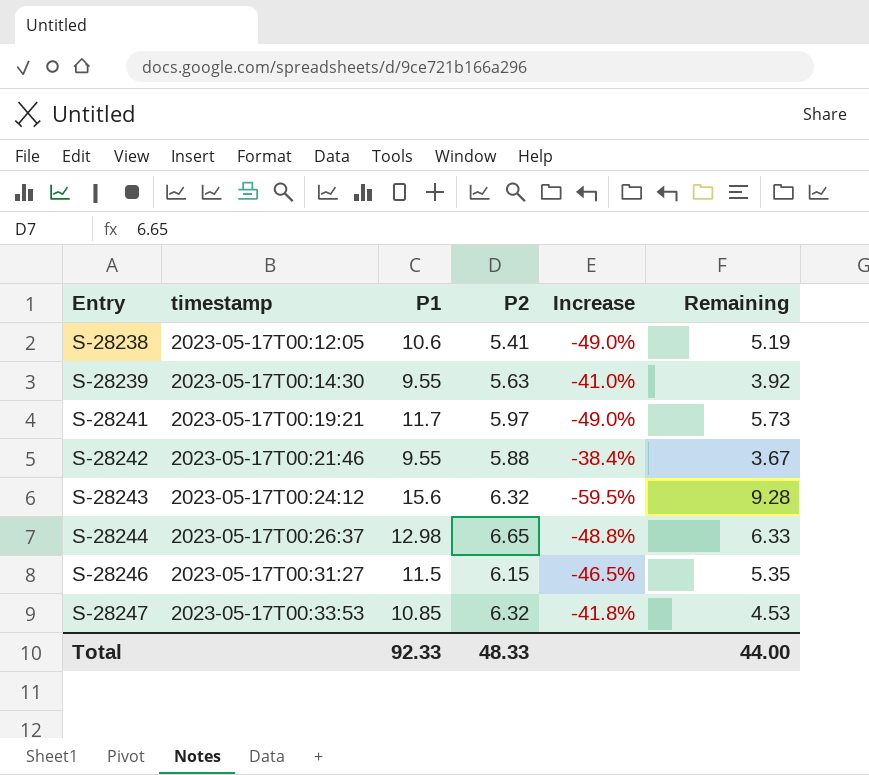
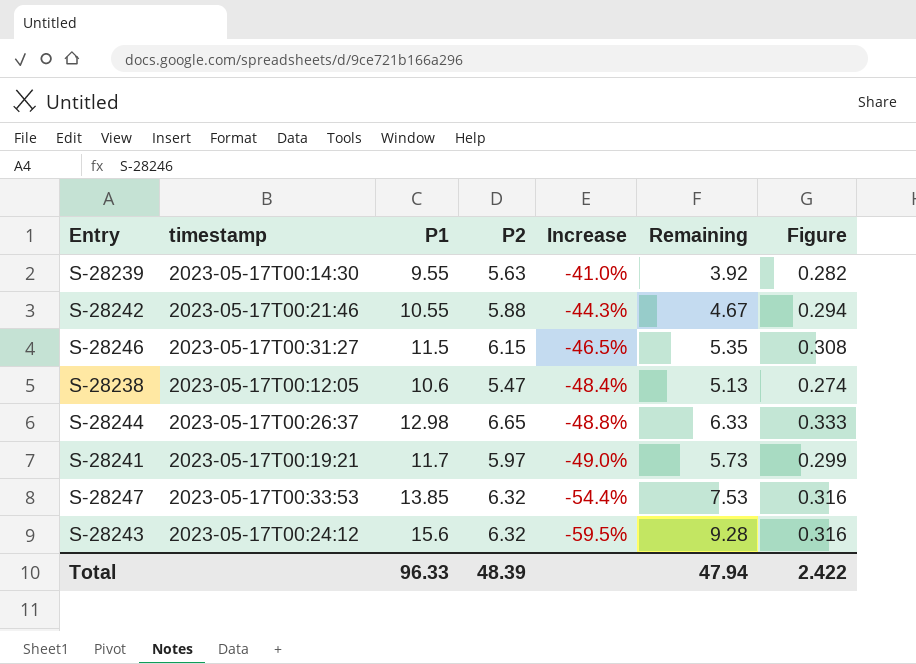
row order: Entry ascending -> Increase descending
column Figure | formula: none -> [P2] * 0.05
S-28242 | P1: 9.55 -> 10.55
S-28242 | Increase: -38.4% -> -44.3%
S-28242 | Remaining: 3.67 -> 4.67
S-28238 | P2: 5.41 -> 5.47
S-28238 | Increase: -49.0% -> -48.4%
S-28238 | Remaining: 5.19 -> 5.13
S-28247 | P1: 10.85 -> 13.85
S-28247 | Increase: -41.8% -> -54.4%
S-28247 | Remaining: 4.53 -> 7.53
Total | P1: 92.33 -> 96.33
Total | P2: 48.33 -> 48.39
Total | Remaining: 44.00 -> 47.94

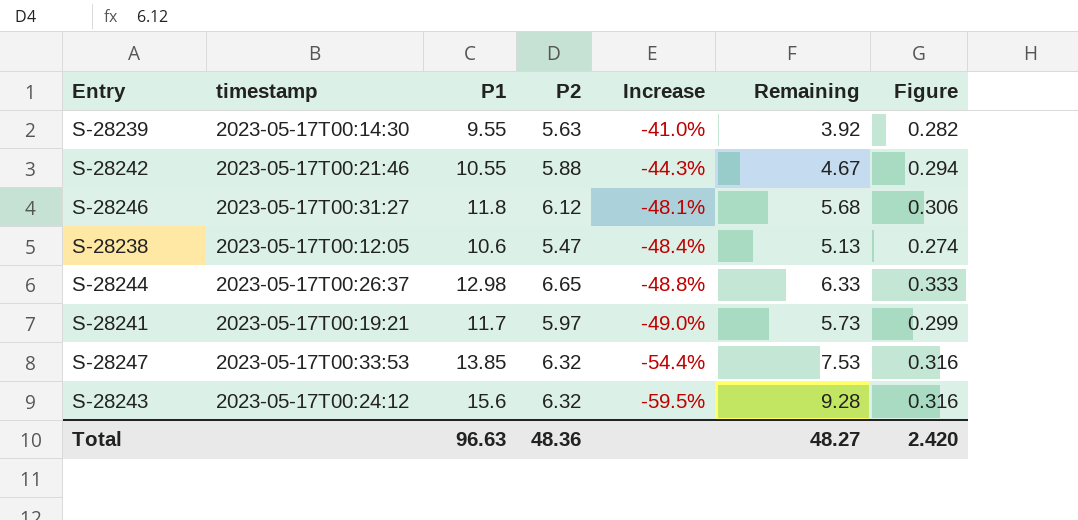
S-28246 | P1: 11.5 -> 11.8
S-28246 | P2: 6.15 -> 6.12
S-28246 | Increase: -46.5% -> -48.1%
S-28246 | Remaining: 5.35 -> 5.68
S-28246 | Figure: 0.308 -> 0.306
Total | P1: 96.33 -> 96.63
Total | P2: 48.39 -> 48.36
Total | Remaining: 47.94 -> 48.27
Total | Figure: 2.422 -> 2.420

